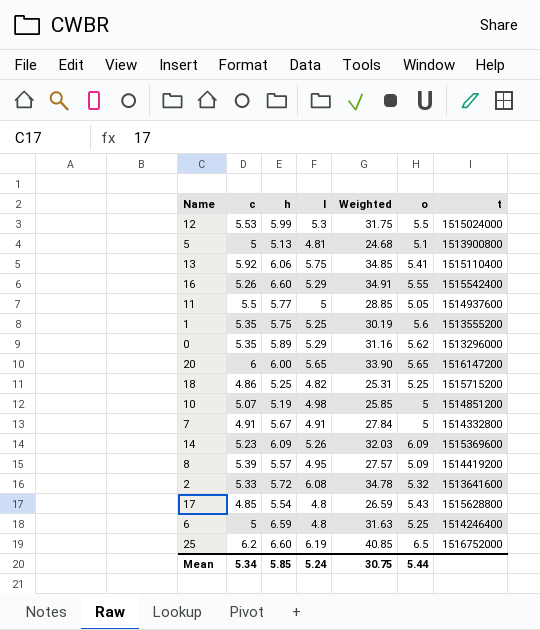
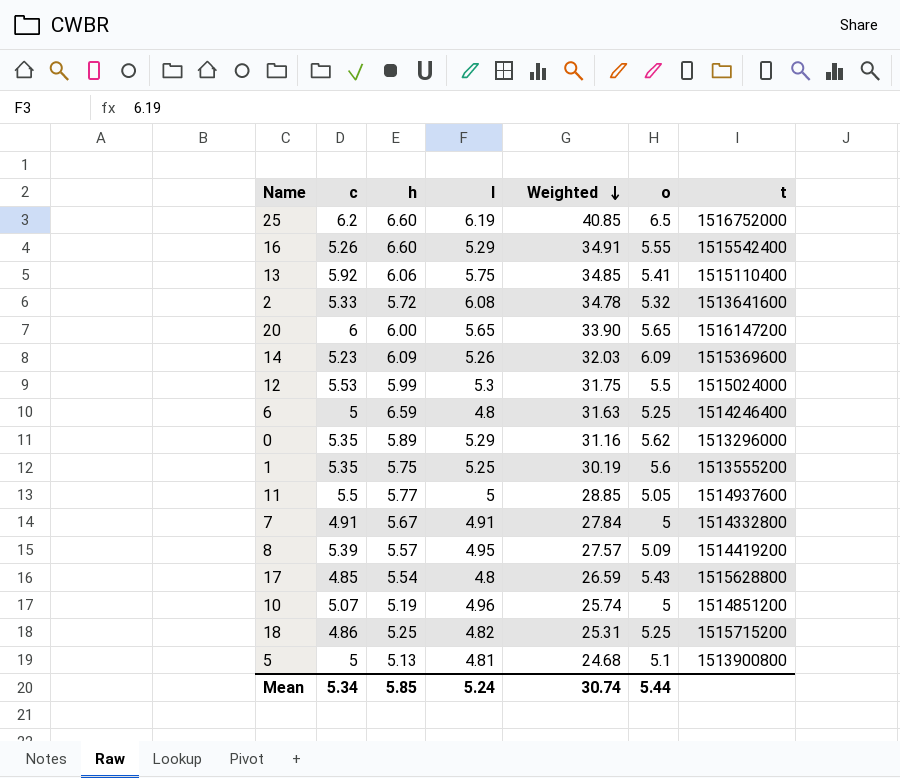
row order: none -> Weighted descending
10 | l: 4.98 -> 4.96
10 | Weighted: 25.85 -> 25.74
Mean | Weighted: 30.75 -> 30.74

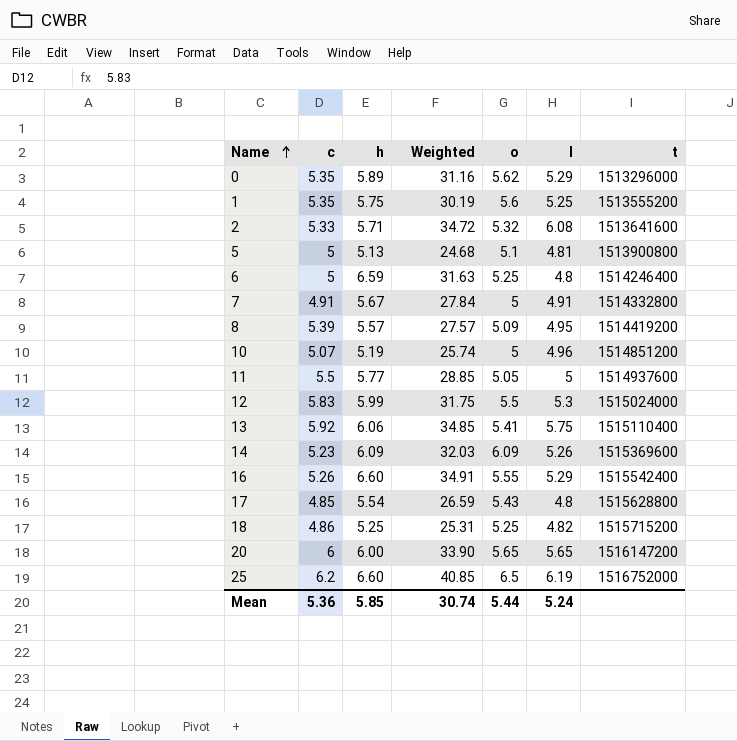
row order: Weighted descending -> Name ascending
column l | position: 4 -> 6
2 | h: 5.72 -> 5.71
2 | Weighted: 34.78 -> 34.72
12 | c: 5.53 -> 5.83
Mean | c: 5.34 -> 5.36

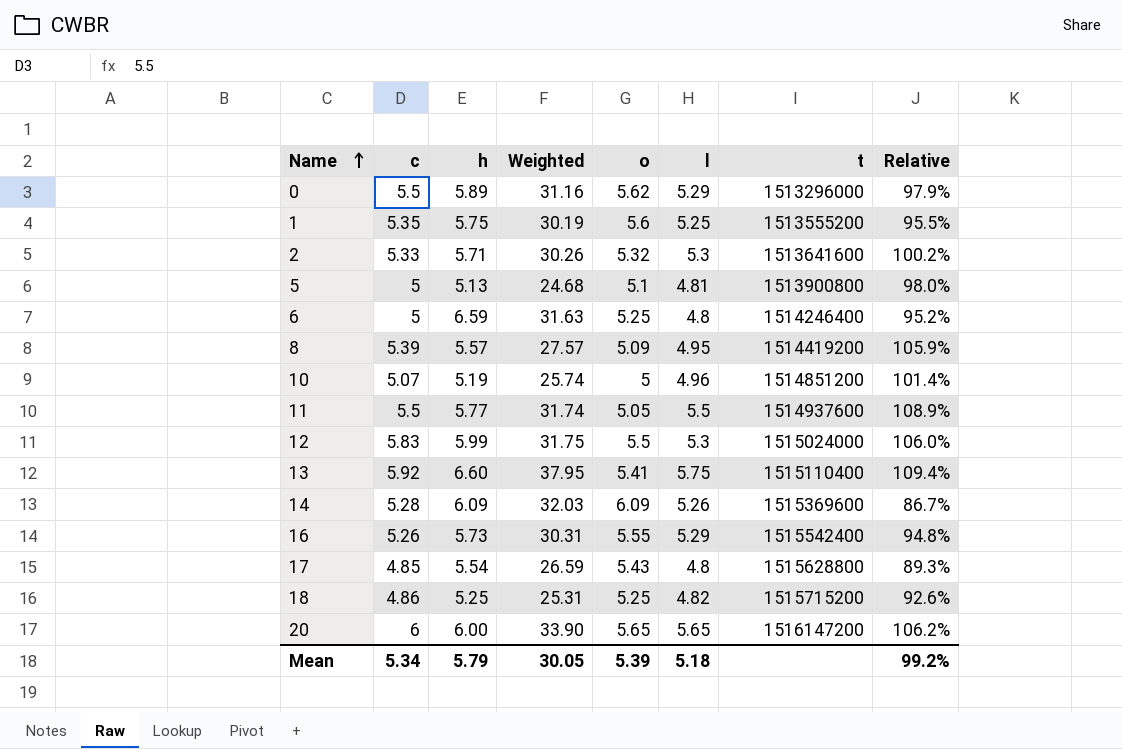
column Relative | formula: none -> [c] / [o]
row 7: 4.91 | 5.67 | 27.84 | 5 | 4.91 | 1514332800 -> none
row 25: 6.2 | 6.60 | 40.85 | 6.5 | 6.19 | 1516752000 -> none
0 | c: 5.35 -> 5.5
2 | Weighted: 34.72 -> 30.26
2 | l: 6.08 -> 5.3
11 | Weighted: 28.85 -> 31.74
11 | l: 5 -> 5.5
13 | h: 6.06 -> 6.60
13 | Weighted: 34.85 -> 37.95
14 | c: 5.23 -> 5.28
16 | h: 6.60 -> 5.73
16 | Weighted: 34.91 -> 30.31
Mean | c: 5.36 -> 5.34
Mean | h: 5.85 -> 5.79
Mean | Weighted: 30.74 -> 30.05
Mean | o: 5.44 -> 5.39
Mean | l: 5.24 -> 5.18

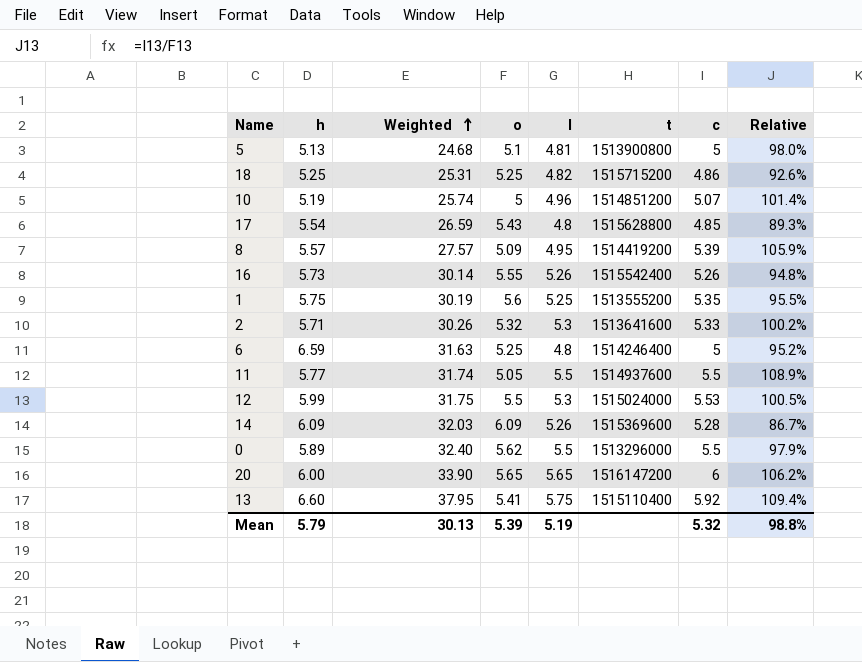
row order: Name ascending -> Weighted ascending
column c | position: 2 -> 7
16 | Weighted: 30.31 -> 30.14
16 | l: 5.29 -> 5.26
12 | c: 5.83 -> 5.53
12 | Relative: 106.0% -> 100.5%
0 | Weighted: 31.16 -> 32.40
0 | l: 5.29 -> 5.5
Mean | Weighted: 30.05 -> 30.13
Mean | l: 5.18 -> 5.19
Mean | c: 5.34 -> 5.32
Mean | Relative: 99.2% -> 98.8%

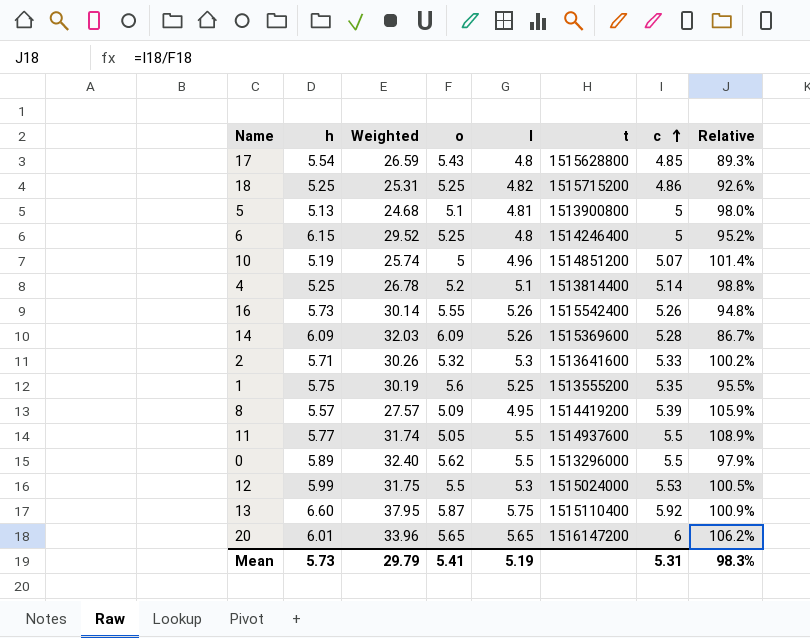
row order: Weighted ascending -> c ascending
6 | h: 6.59 -> 6.15
6 | Weighted: 31.63 -> 29.52
row 4: none -> 5.25 | 26.78 | 5.2 | 5.1 | 1513814400 | 5.14 | 98.8%
13 | o: 5.41 -> 5.87
13 | Relative: 109.4% -> 100.9%
20 | h: 6.00 -> 6.01
20 | Weighted: 33.90 -> 33.96
Mean | h: 5.79 -> 5.73
Mean | Weighted: 30.13 -> 29.79
Mean | o: 5.39 -> 5.41
Mean | c: 5.32 -> 5.31
Mean | Relative: 98.8% -> 98.3%

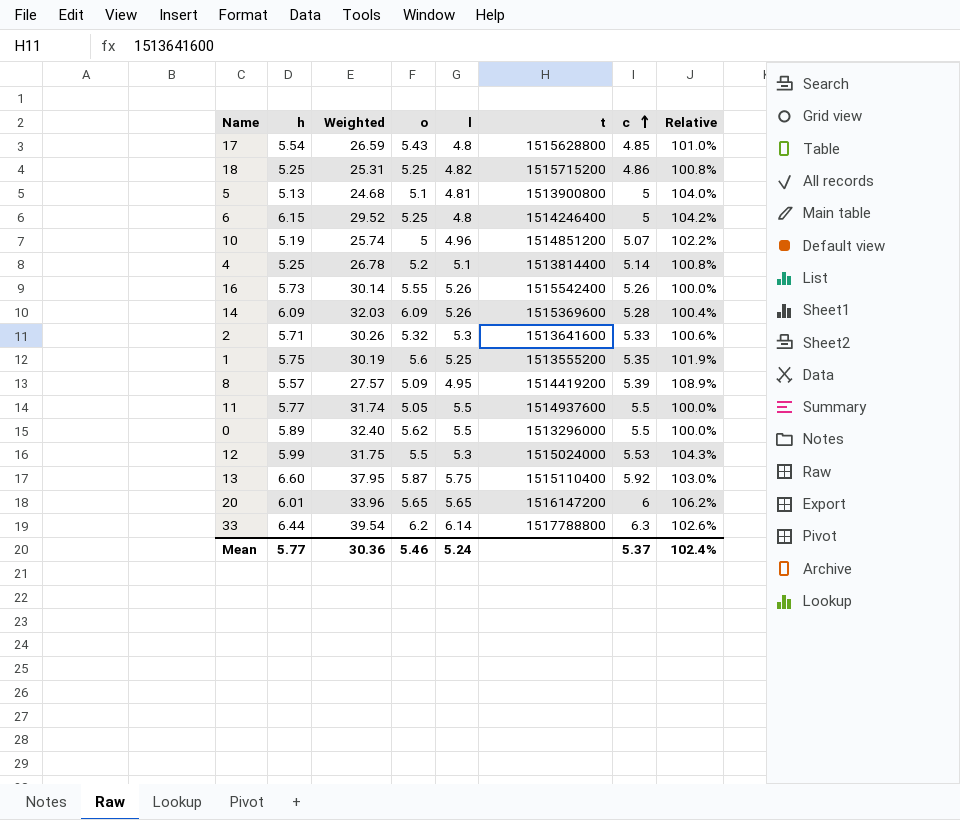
column Relative | formula: [c] / [o] -> [c] / [l]
row 33: none -> 6.44 | 39.54 | 6.2 | 6.14 | 1517788800 | 6.3 | 102.6%
Mean | h: 5.73 -> 5.77
Mean | Weighted: 29.79 -> 30.36
Mean | o: 5.41 -> 5.46
Mean | l: 5.19 -> 5.24
Mean | c: 5.31 -> 5.37
Mean | Relative: 98.3% -> 102.4%

